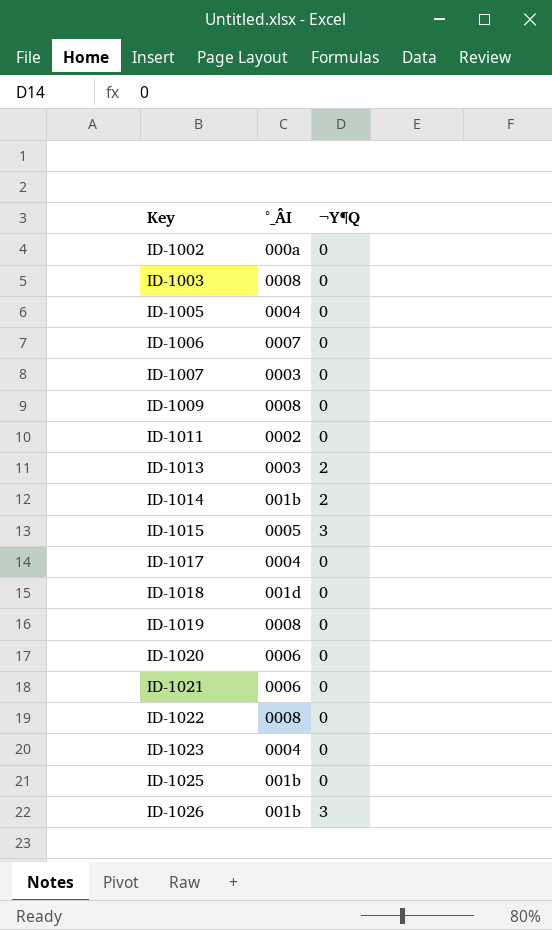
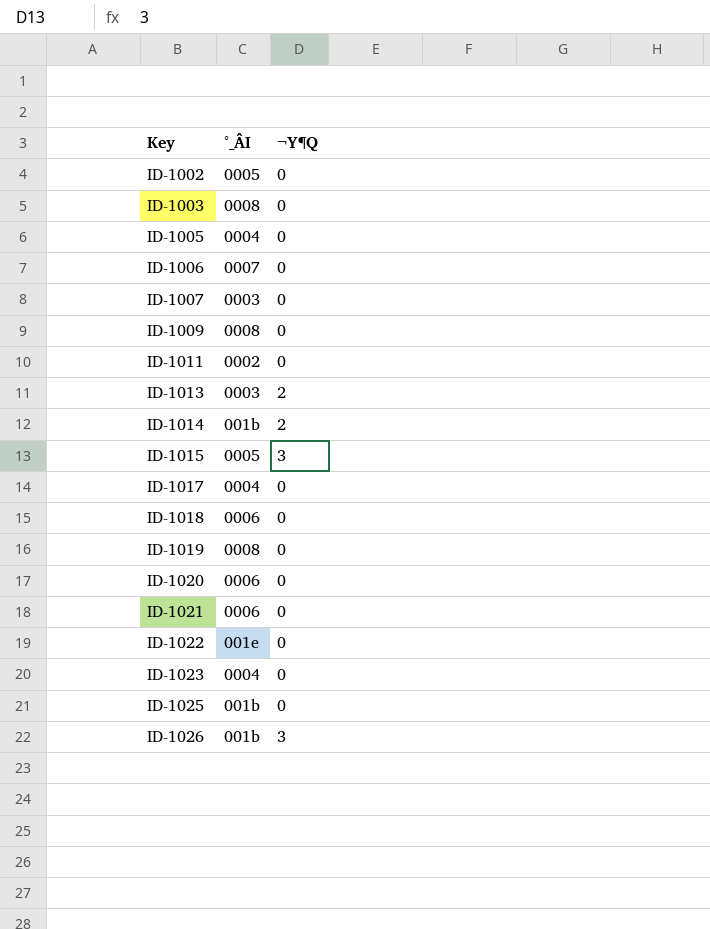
ID-1002 | °_ÂI: 000a -> 0005
ID-1018 | °_ÂI: 001d -> 0006
ID-1022 | °_ÂI: 0008 -> 001e

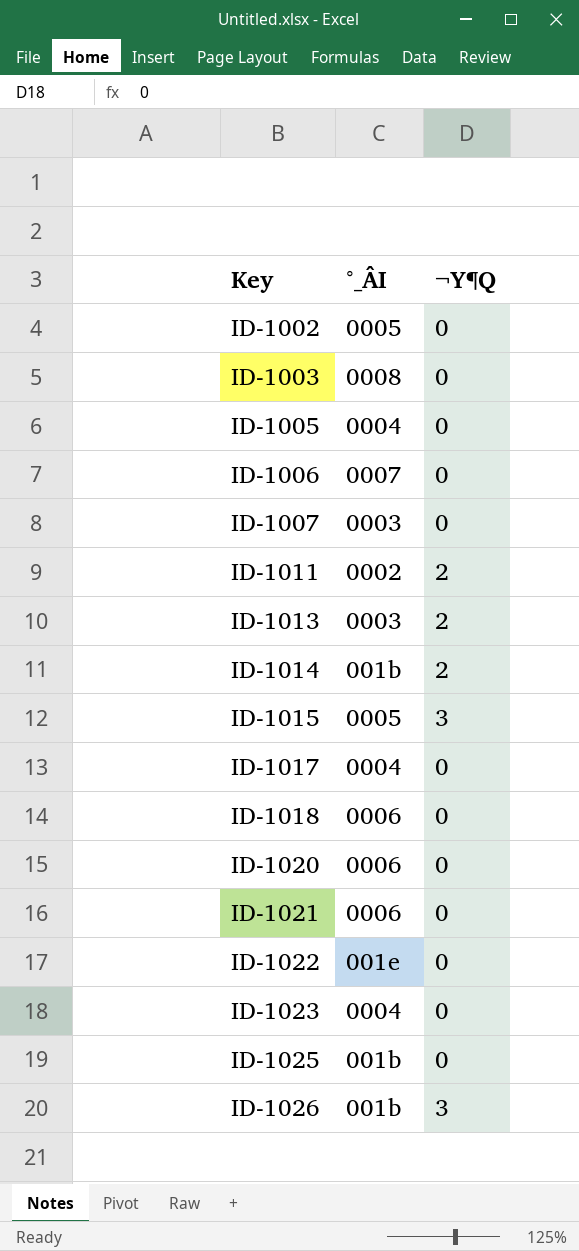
row ID-1009: 0008 | 0 -> none
row ID-1019: 0008 | 0 -> none
ID-1011 | ¬Y¶Q: 0 -> 2

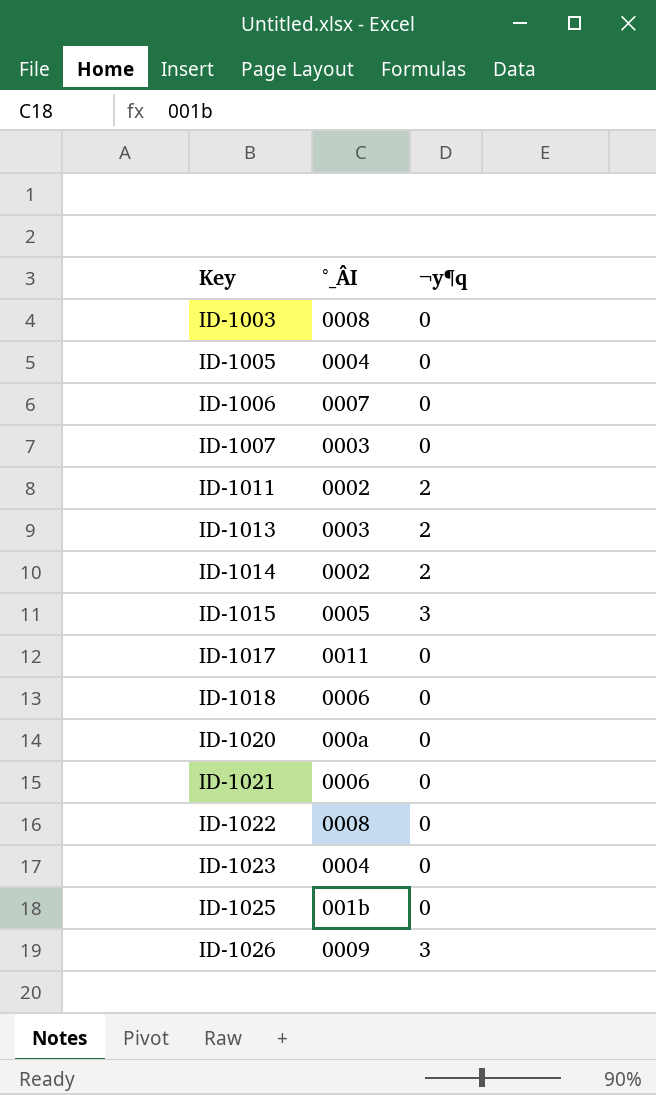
column name: ¬Y¶Q -> ¬y¶q
row ID-1002: 0005 | 0 -> none
ID-1014 | °_ÂI: 001b -> 0002
ID-1017 | °_ÂI: 0004 -> 0011
ID-1020 | °_ÂI: 0006 -> 000a
ID-1022 | °_ÂI: 001e -> 0008
ID-1026 | °_ÂI: 001b -> 0009

